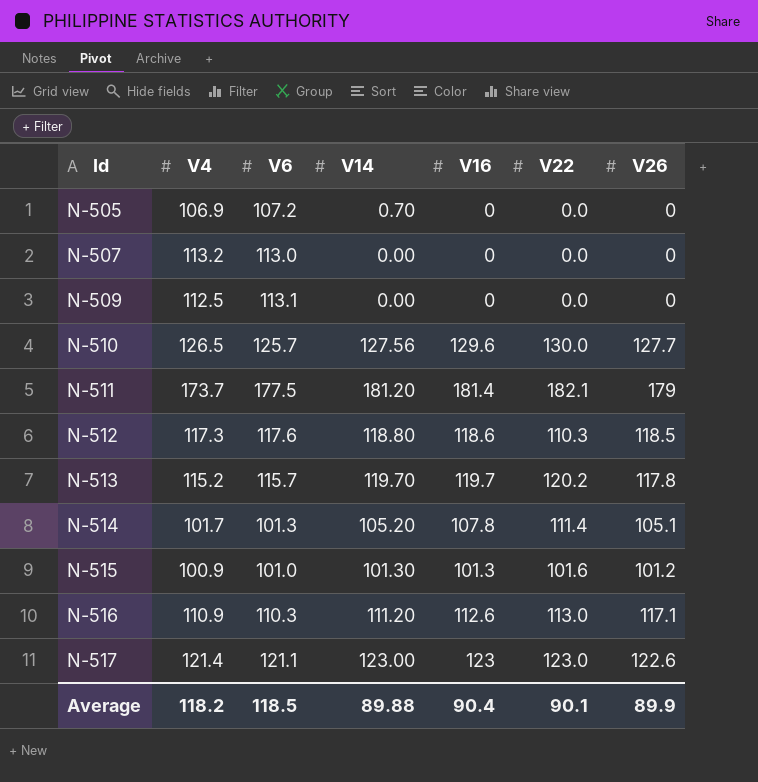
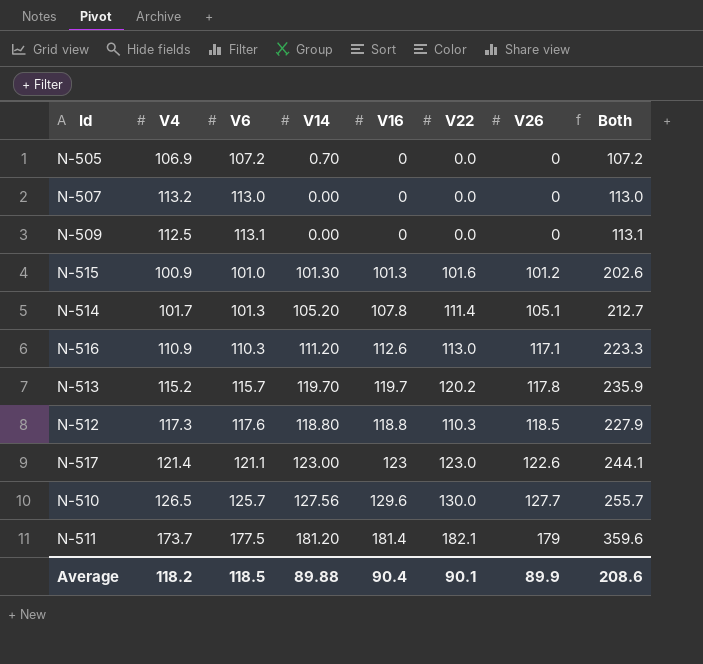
row order: Id ascending -> V26 ascending
column Both | formula: none -> [V6] + [V22]
N-512 | V16: 118.6 -> 118.8

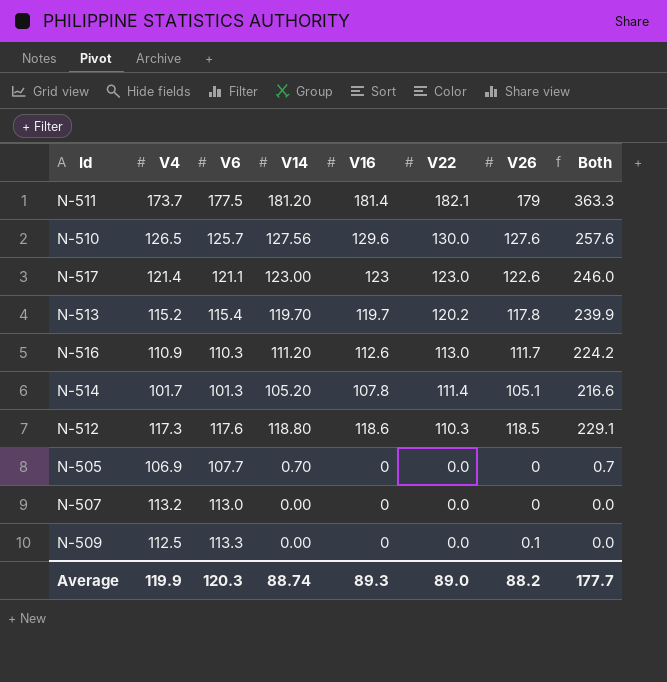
row order: V26 ascending -> V22 descending
column Both | formula: [V6] + [V22] -> [V14] + [V22]
row N-515: 100.9 | 101.0 | 101.30 | 101.3 | 101.6 | 101.2 | 202.6 -> none
N-510 | V26: 127.7 -> 127.6
N-513 | V6: 115.7 -> 115.4
N-516 | V26: 117.1 -> 111.7
N-512 | V16: 118.8 -> 118.6
N-505 | V6: 107.2 -> 107.7
N-509 | V6: 113.1 -> 113.3
N-509 | V26: 0 -> 0.1
Average | V4: 118.2 -> 119.9
Average | V6: 118.5 -> 120.3
Average | V14: 89.88 -> 88.74
Average | V16: 90.4 -> 89.3
Average | V22: 90.1 -> 89.0
Average | V26: 89.9 -> 88.2
Average | Both: 208.6 -> 177.7

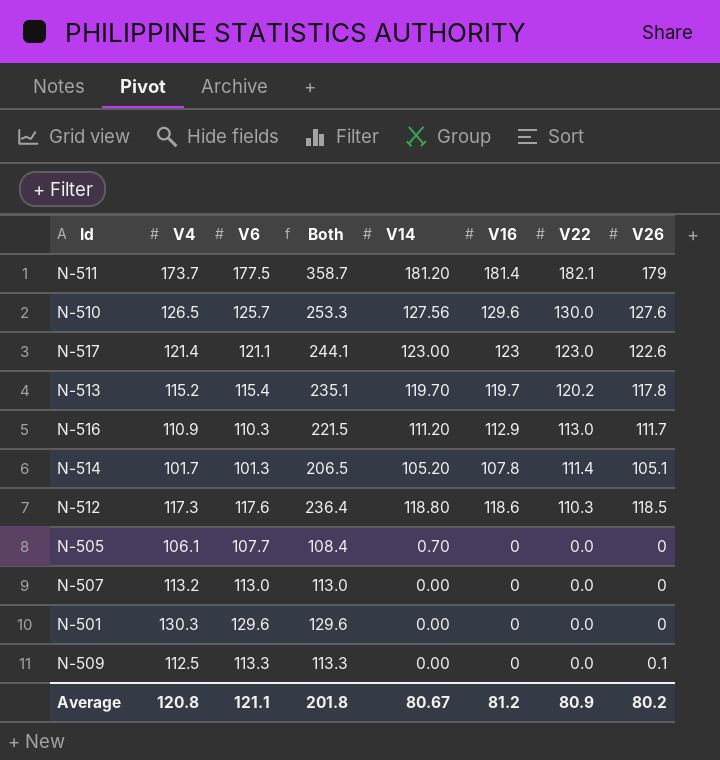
column Both | formula: [V14] + [V22] -> [V6] + [V14]
column Both | position: 8 -> 4
N-516 | V16: 112.6 -> 112.9
N-505 | V4: 106.9 -> 106.1
row N-501: none -> 130.3 | 129.6 | 129.6 | 0.00 | 0 | 0.0 | 0
Average | V4: 119.9 -> 120.8
Average | V6: 120.3 -> 121.1
Average | Both: 177.7 -> 201.8
Average | V14: 88.74 -> 80.67
Average | V16: 89.3 -> 81.2
Average | V22: 89.0 -> 80.9
Average | V26: 88.2 -> 80.2

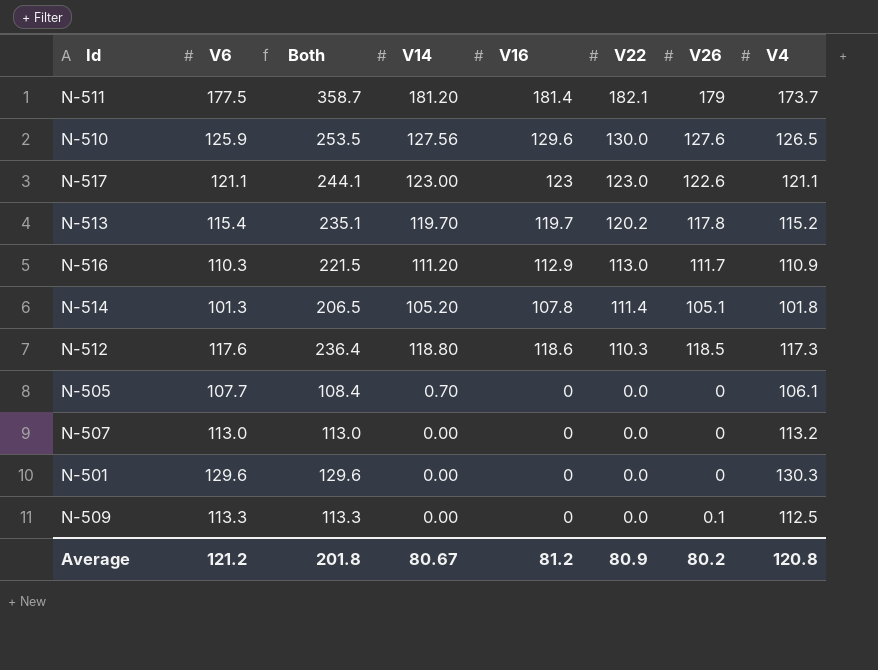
column V4 | position: 2 -> 8
N-510 | V6: 125.7 -> 125.9
N-510 | Both: 253.3 -> 253.5
N-517 | V4: 121.4 -> 121.1
N-514 | V4: 101.7 -> 101.8
Average | V6: 121.1 -> 121.2

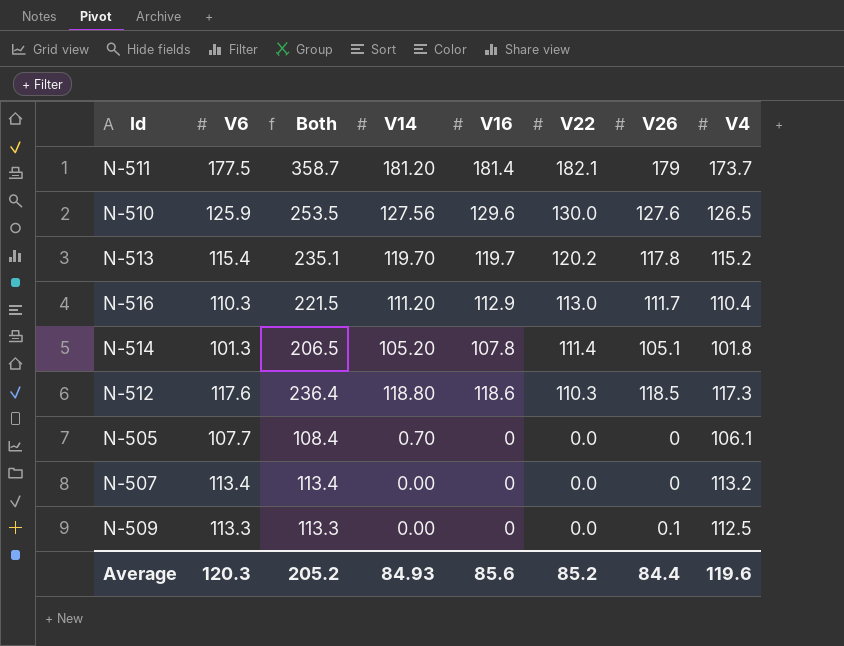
row N-517: 121.1 | 244.1 | 123.00 | 123 | 123.0 | 122.6 | 121.1 -> none
row N-501: 129.6 | 129.6 | 0.00 | 0 | 0.0 | 0 | 130.3 -> none
N-516 | V4: 110.9 -> 110.4
N-507 | V6: 113.0 -> 113.4
N-507 | Both: 113.0 -> 113.4
Average | V6: 121.2 -> 120.3
Average | Both: 201.8 -> 205.2
Average | V14: 80.67 -> 84.93
Average | V16: 81.2 -> 85.6
Average | V22: 80.9 -> 85.2
Average | V26: 80.2 -> 84.4
Average | V4: 120.8 -> 119.6

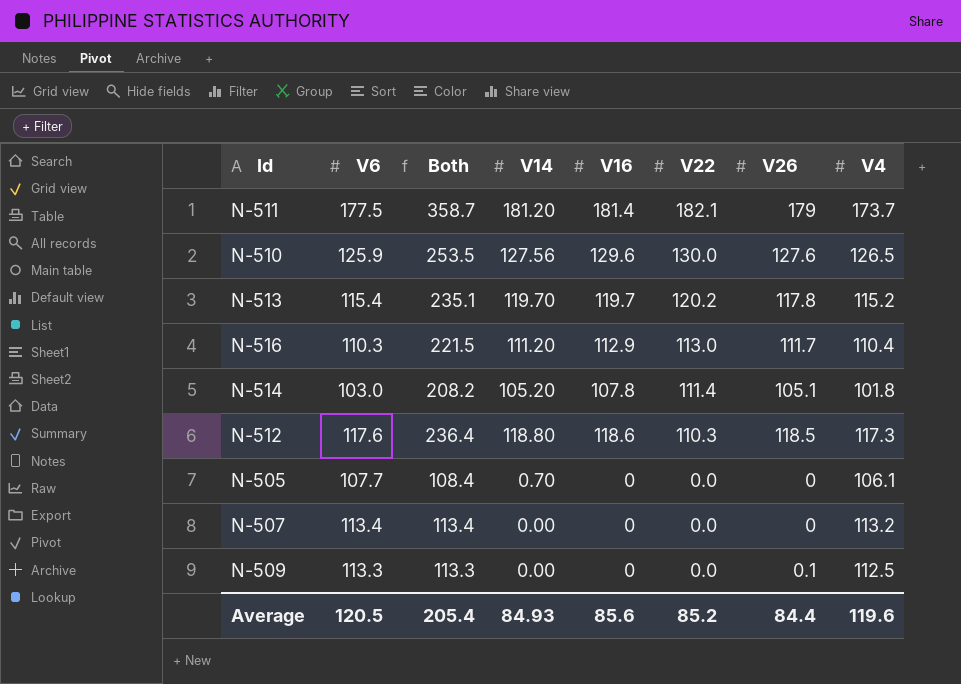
N-514 | V6: 101.3 -> 103.0
N-514 | Both: 206.5 -> 208.2
Average | V6: 120.3 -> 120.5
Average | Both: 205.2 -> 205.4

